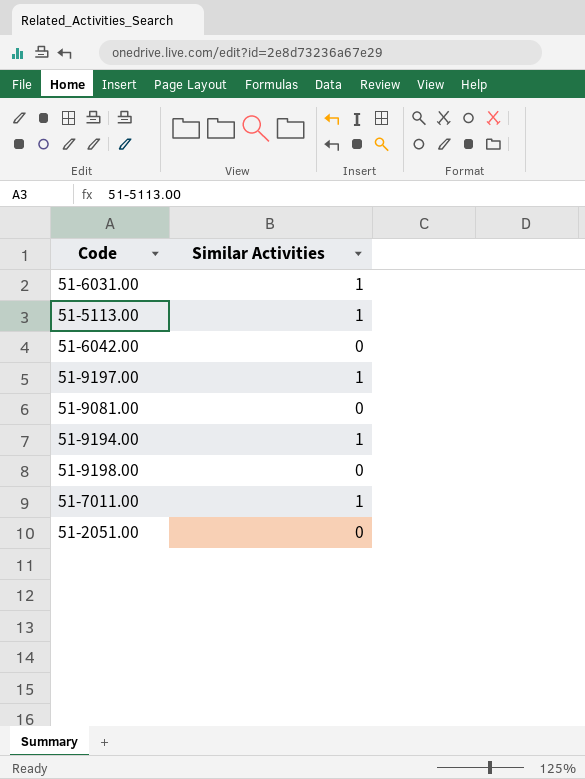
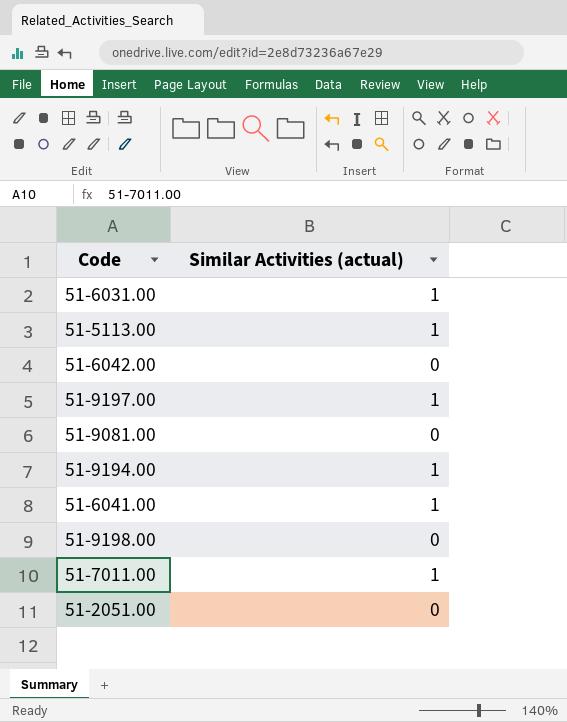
column name: Similar Activities -> Similar Activities (actual)
row 51-6041.00: none -> 1

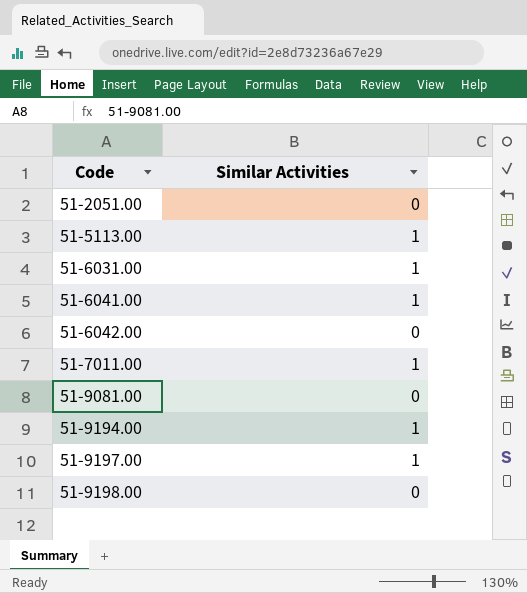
row order: none -> Code ascending
column name: Similar Activities (actual) -> Similar Activities

